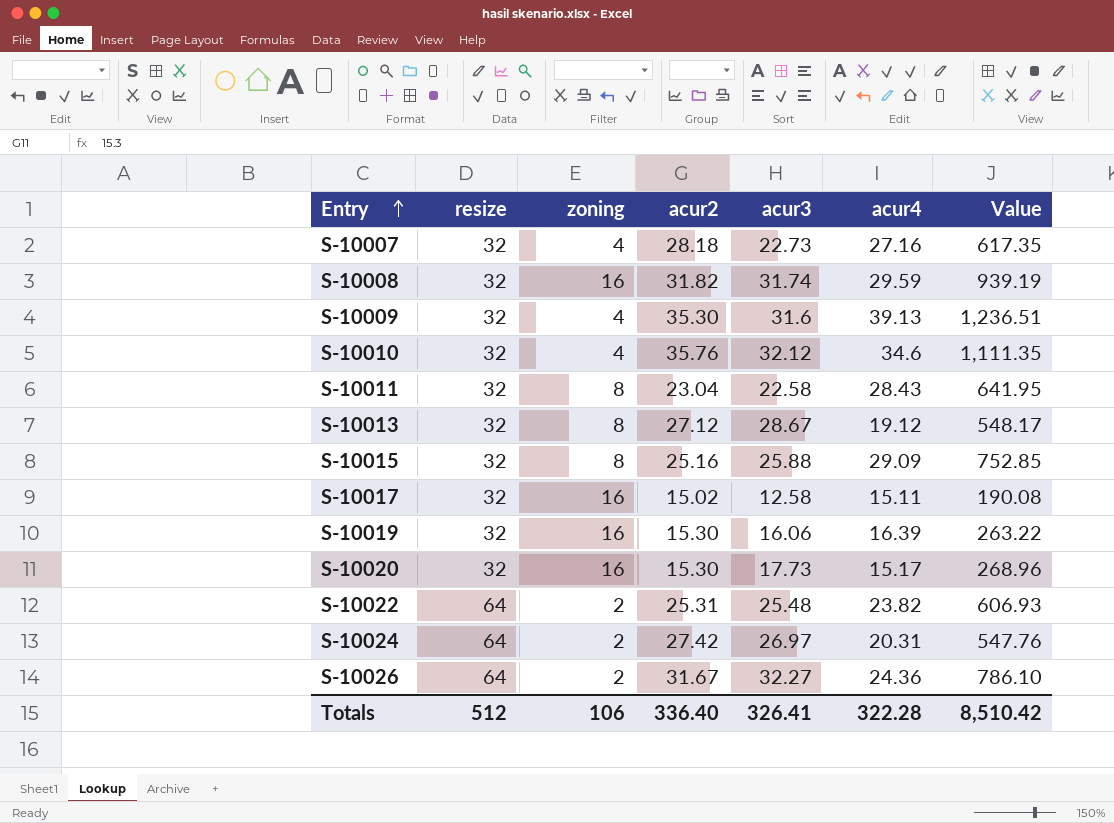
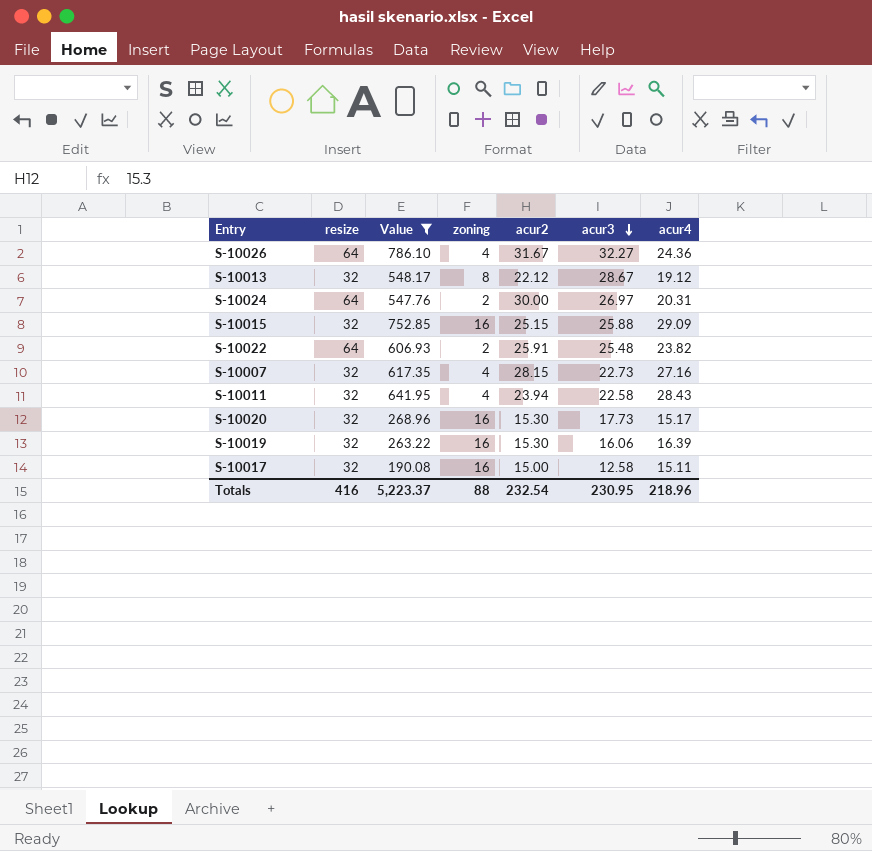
filter: none -> Value <= 786.10
row order: Entry ascending -> acur3 descending
column Value | position: 7 -> 3
S-10026 | zoning: 2 -> 4
S-10013 | acur2: 27.12 -> 22.12
S-10024 | acur2: 27.42 -> 30.00
S-10015 | zoning: 8 -> 16
S-10015 | acur2: 25.16 -> 25.15
S-10022 | acur2: 25.31 -> 25.91
S-10007 | acur2: 28.18 -> 28.15
S-10011 | zoning: 8 -> 4
S-10011 | acur2: 23.04 -> 23.94
S-10017 | acur2: 15.02 -> 15.00
Totals | resize: 512 -> 416
Totals | Value: 8,510.42 -> 5,223.37
Totals | zoning: 106 -> 88
Totals | acur2: 336.40 -> 232.54
Totals | acur3: 326.41 -> 230.95
Totals | acur4: 322.28 -> 218.96

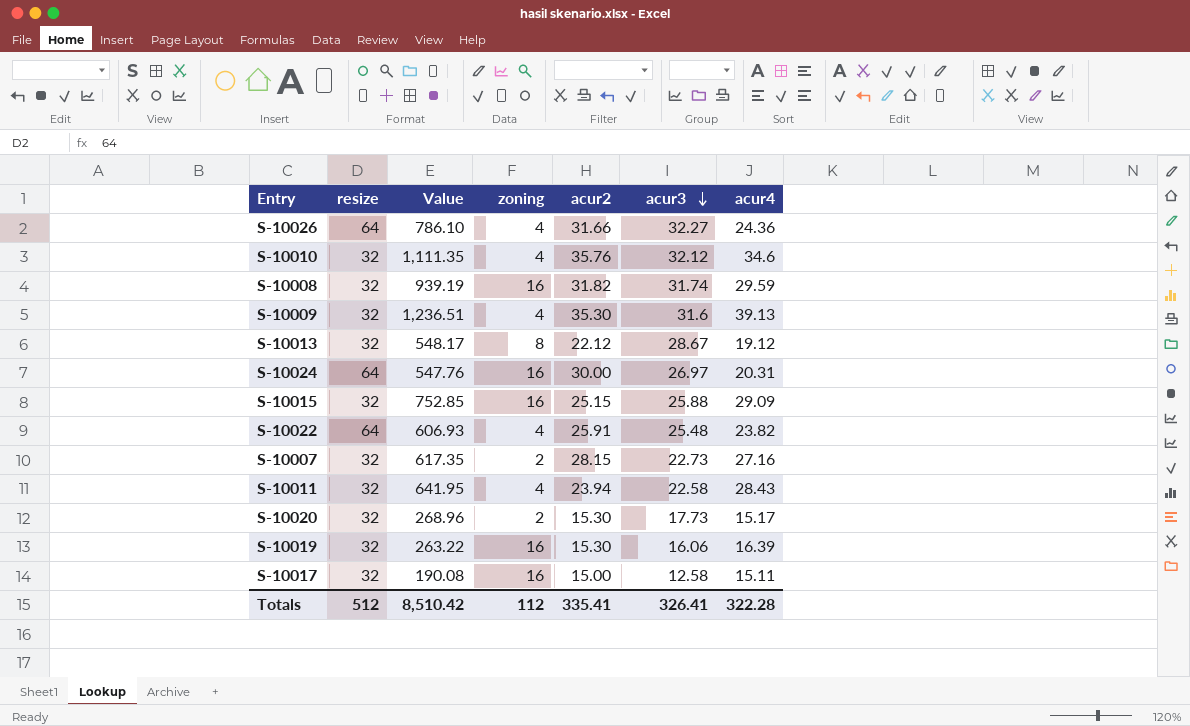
filter: Value <= 786.10 -> none
S-10026 | acur2: 31.67 -> 31.66
S-10024 | zoning: 2 -> 16
S-10022 | zoning: 2 -> 4
S-10007 | zoning: 4 -> 2
S-10020 | zoning: 16 -> 2
Totals | resize: 416 -> 512
Totals | Value: 5,223.37 -> 8,510.42
Totals | zoning: 88 -> 112
Totals | acur2: 232.54 -> 335.41
Totals | acur3: 230.95 -> 326.41
Totals | acur4: 218.96 -> 322.28

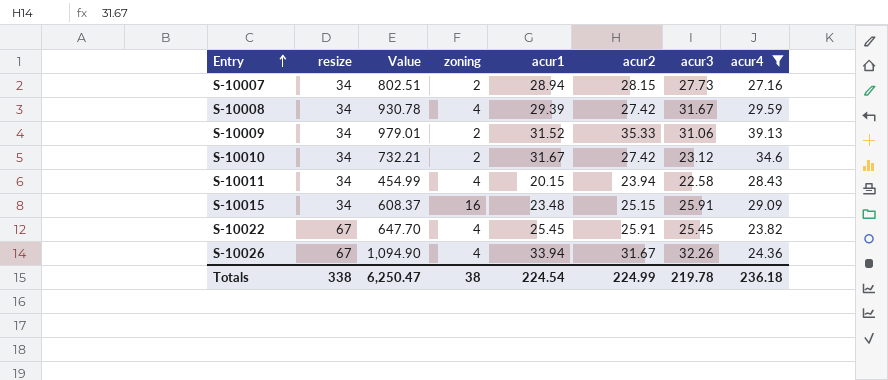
filter: none -> acur4 >= 23.82
row order: acur3 descending -> Entry ascending
column Value | formula: [acur3] * [acur4] -> [acur1] * [acur3]
column acur1 | position: none -> 5
S-10007 | resize: 32 -> 34
S-10007 | acur3: 22.73 -> 27.73
S-10008 | resize: 32 -> 34
S-10008 | zoning: 16 -> 4
S-10008 | acur2: 31.82 -> 27.42
S-10008 | acur3: 31.74 -> 31.67
S-10009 | resize: 32 -> 34
S-10009 | zoning: 4 -> 2
S-10009 | acur2: 35.30 -> 35.33
S-10009 | acur3: 31.6 -> 31.06
S-10010 | resize: 32 -> 34
S-10010 | zoning: 4 -> 2
S-10010 | acur2: 35.76 -> 27.42
S-10010 | acur3: 32.12 -> 23.12
S-10011 | resize: 32 -> 34
S-10015 | resize: 32 -> 34
S-10015 | acur3: 25.88 -> 25.91
S-10022 | resize: 64 -> 67
S-10022 | acur3: 25.48 -> 25.45
S-10026 | resize: 64 -> 67
S-10026 | acur2: 31.66 -> 31.67
S-10026 | acur3: 32.27 -> 32.26
Totals | resize: 512 -> 338
Totals | Value: 8,510.42 -> 6,250.47
Totals | zoning: 112 -> 38
Totals | acur2: 335.41 -> 224.99
Totals | acur3: 326.41 -> 219.78
Totals | acur4: 322.28 -> 236.18

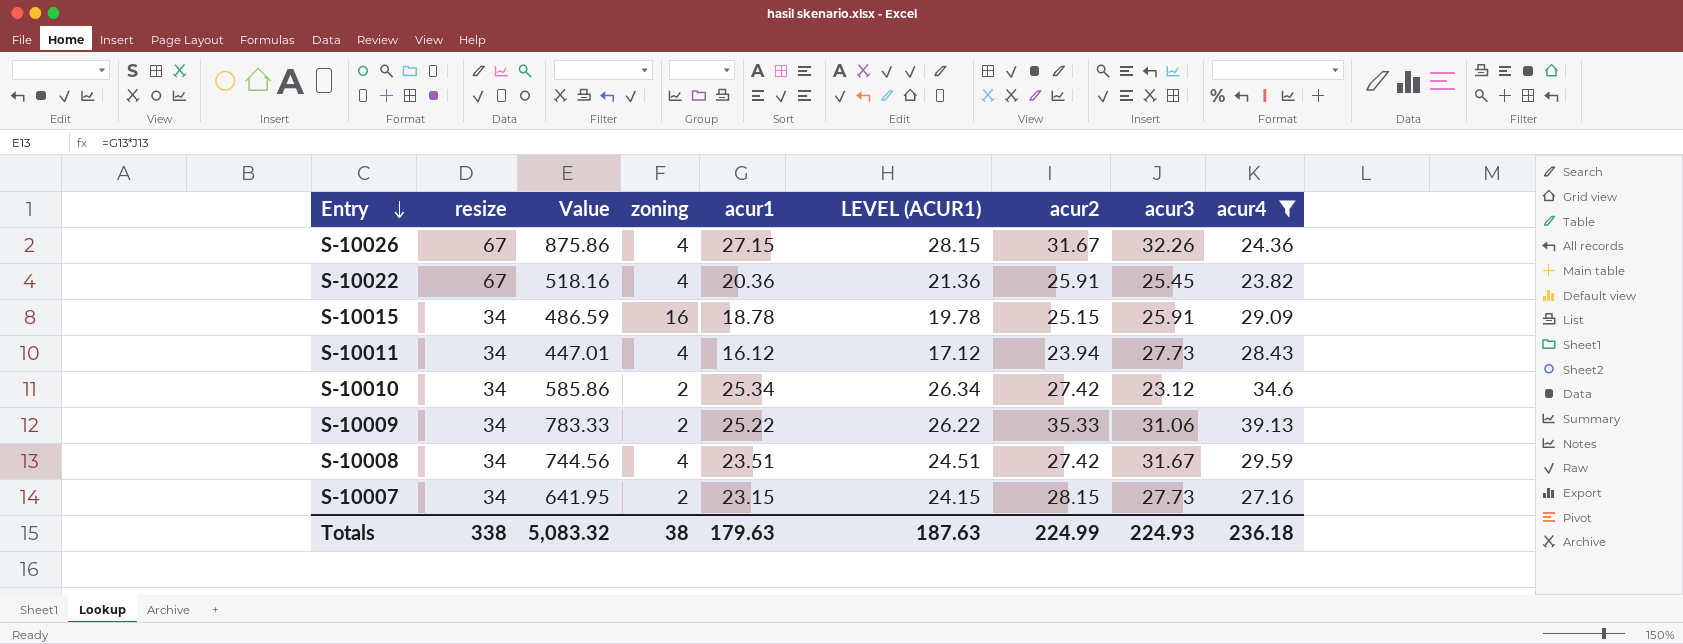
row order: Entry ascending -> Entry descending
column LEVEL (ACUR1) | formula: none -> [acur1] + 1
S-10026 | Value: 1,094.90 -> 875.86
S-10026 | acur1: 33.94 -> 27.15
S-10022 | Value: 647.70 -> 518.16
S-10022 | acur1: 25.45 -> 20.36
S-10015 | Value: 608.37 -> 486.59
S-10015 | acur1: 23.48 -> 18.78
S-10011 | Value: 454.99 -> 447.01
S-10011 | acur1: 20.15 -> 16.12
S-10011 | acur3: 22.58 -> 27.73
S-10010 | Value: 732.21 -> 585.86
S-10010 | acur1: 31.67 -> 25.34
S-10009 | Value: 979.01 -> 783.33
S-10009 | acur1: 31.52 -> 25.22
S-10008 | Value: 930.78 -> 744.56
S-10008 | acur1: 29.39 -> 23.51
S-10007 | Value: 802.51 -> 641.95
S-10007 | acur1: 28.94 -> 23.15
Totals | Value: 6,250.47 -> 5,083.32
Totals | acur1: 224.54 -> 179.63
Totals | acur3: 219.78 -> 224.93

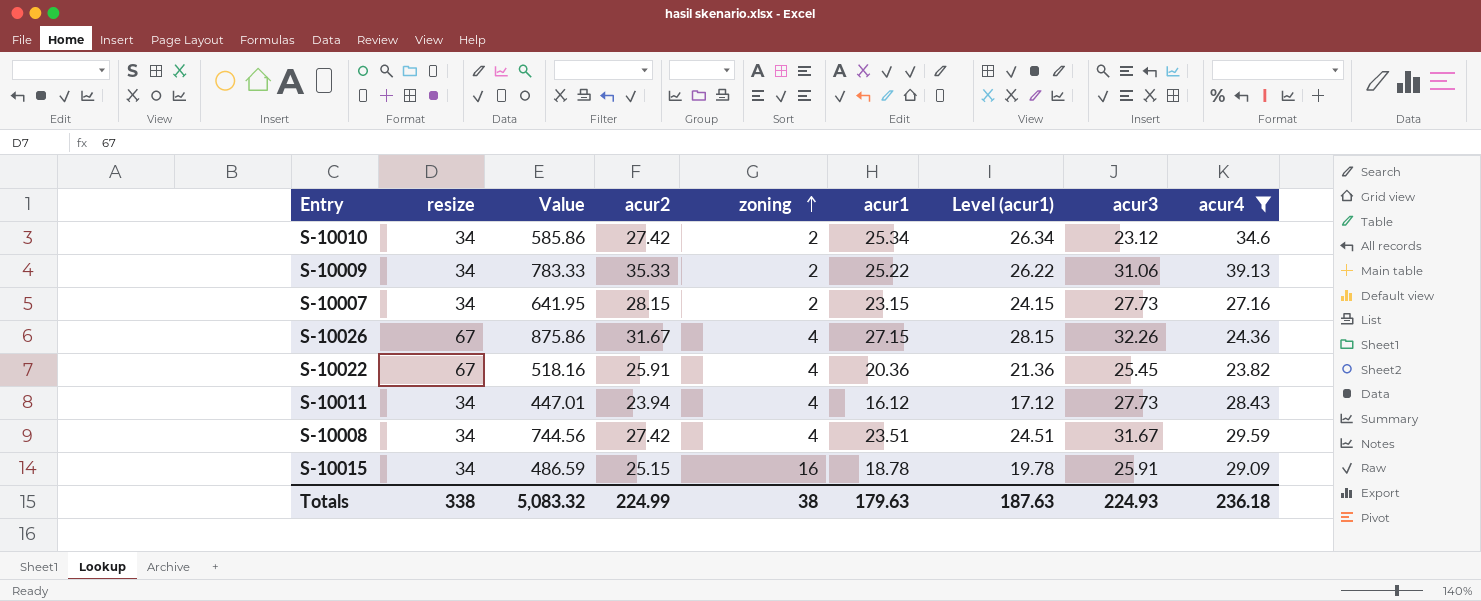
row order: Entry descending -> zoning ascending
column acur2 | position: 7 -> 4
column name: LEVEL (ACUR1) -> Level (acur1)

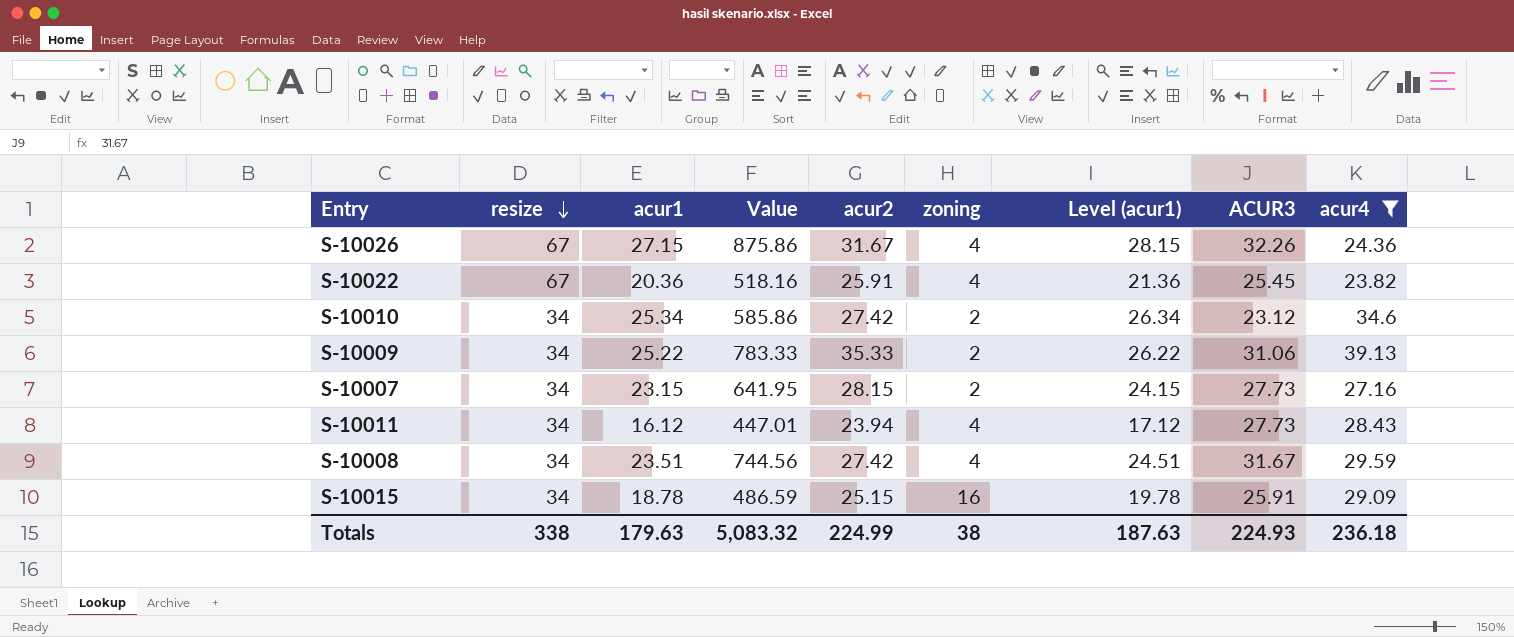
row order: zoning ascending -> resize descending
column acur1 | position: 6 -> 3
column name: acur3 -> ACUR3

